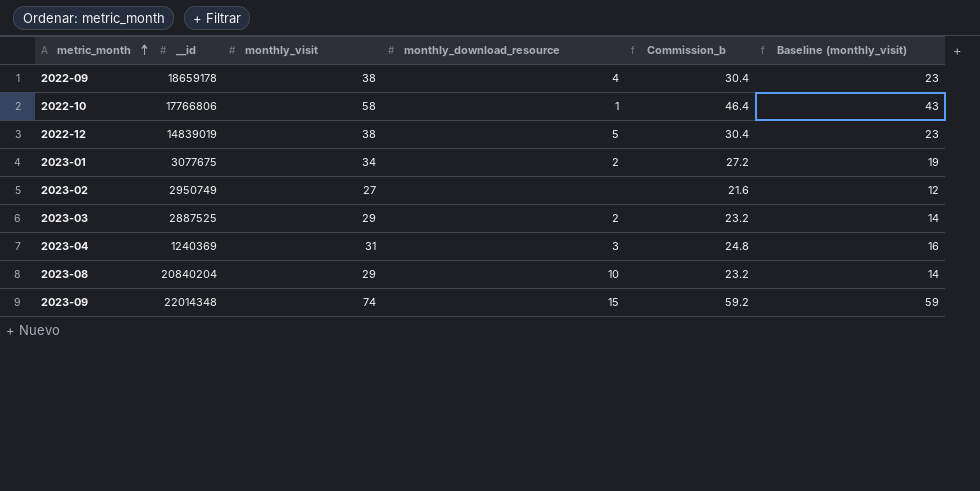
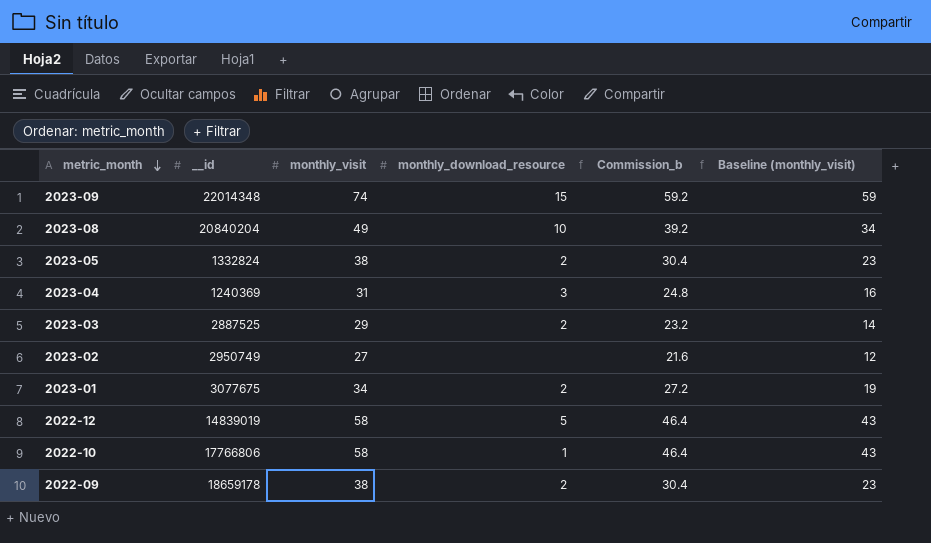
row order: metric_month ascending -> metric_month descending
2023-08 | monthly_visit: 29 -> 49
2023-08 | Commission_b: 23.2 -> 39.2
2023-08 | Baseline (monthly_visit): 14 -> 34
row 2023-05: none -> 1332824 | 38 | 2 | 30.4 | 23
2022-12 | monthly_visit: 38 -> 58
2022-12 | Commission_b: 30.4 -> 46.4
2022-12 | Baseline (monthly_visit): 23 -> 43
2022-09 | monthly_download_resource: 4 -> 2

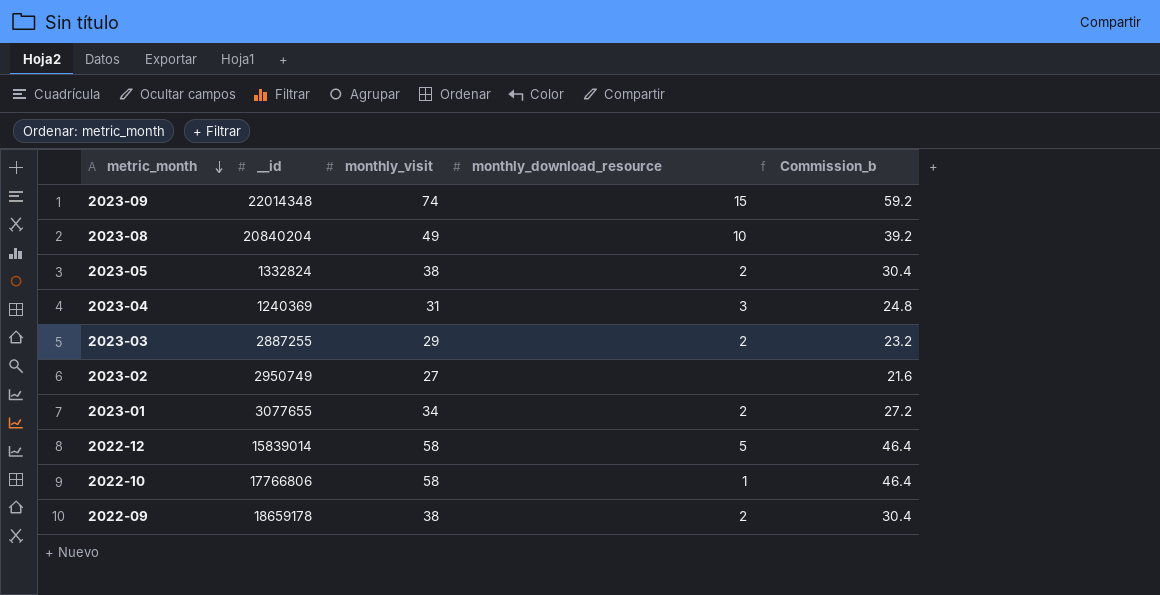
column Baseline (monthly_visit) | formula: [monthly_visit] - 15 -> none
2023-03 | __id: 2887525 -> 2887255
2023-01 | __id: 3077675 -> 3077655
2022-12 | __id: 14839019 -> 15839014

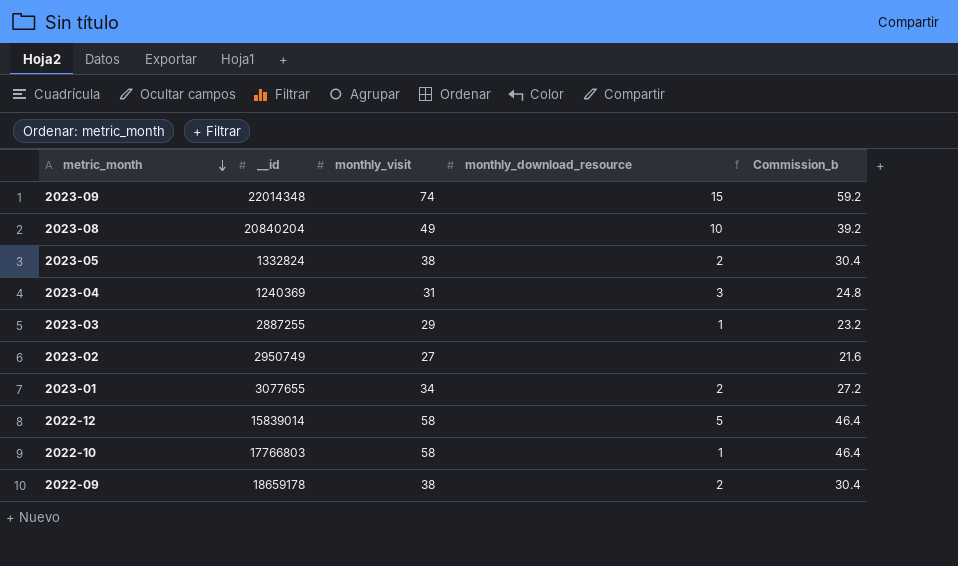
2023-03 | monthly_download_resource: 2 -> 1
2022-10 | __id: 17766806 -> 17766803

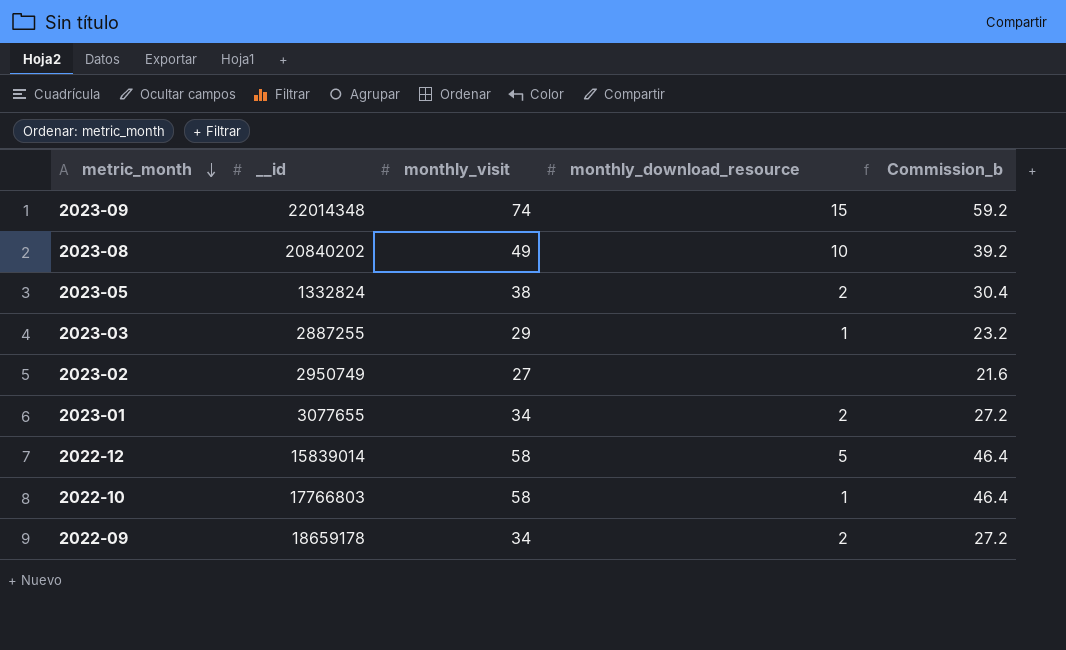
row 2023-04: 1240369 | 31 | 3 | 24.8 -> none
2023-08 | __id: 20840204 -> 20840202
2022-09 | monthly_visit: 38 -> 34
2022-09 | Commission_b: 30.4 -> 27.2

